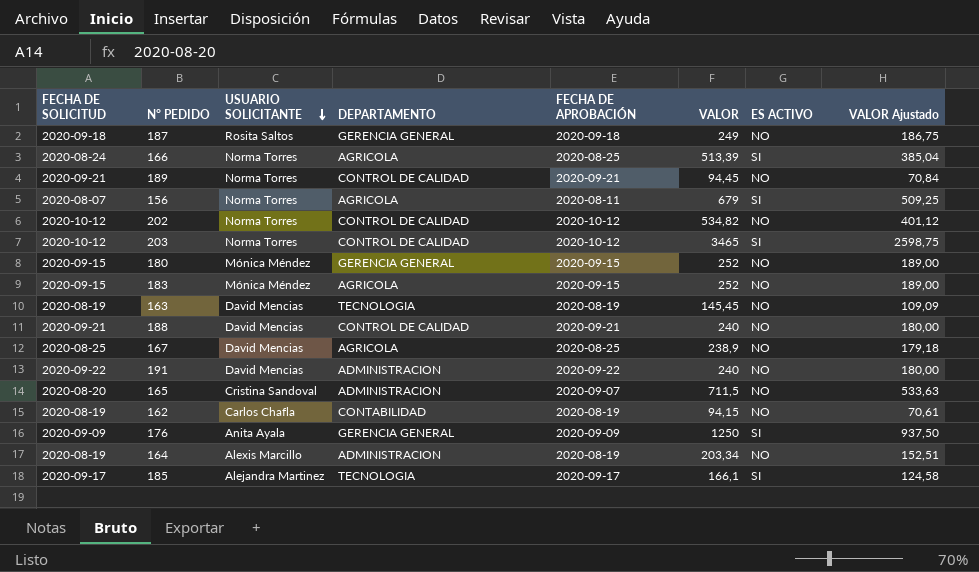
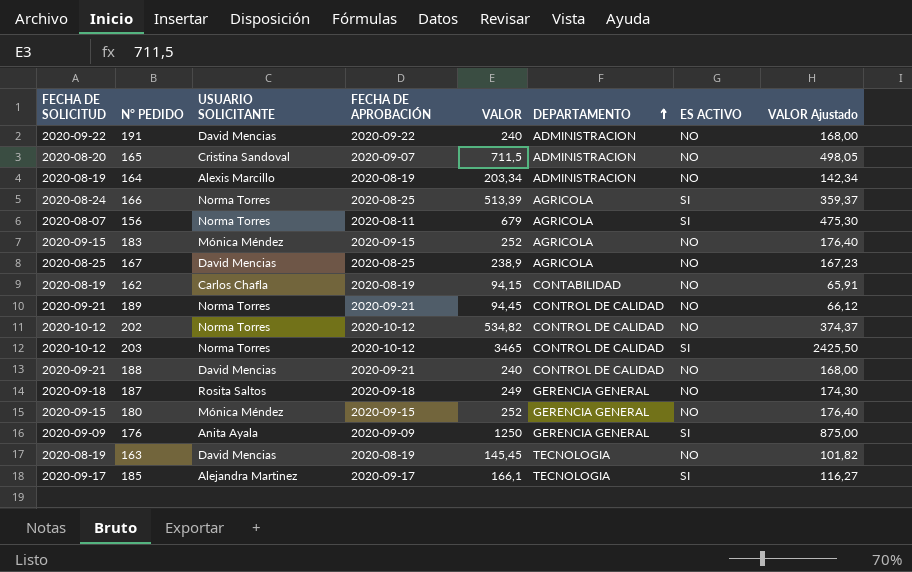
row order: USUARIO SOLICITANTE descending -> DEPARTAMENTO ascending
column DEPARTAMENTO | position: 4 -> 6
column VALOR Ajustado | formula: [VALOR] * 0,75 -> [VALOR] * 0,7

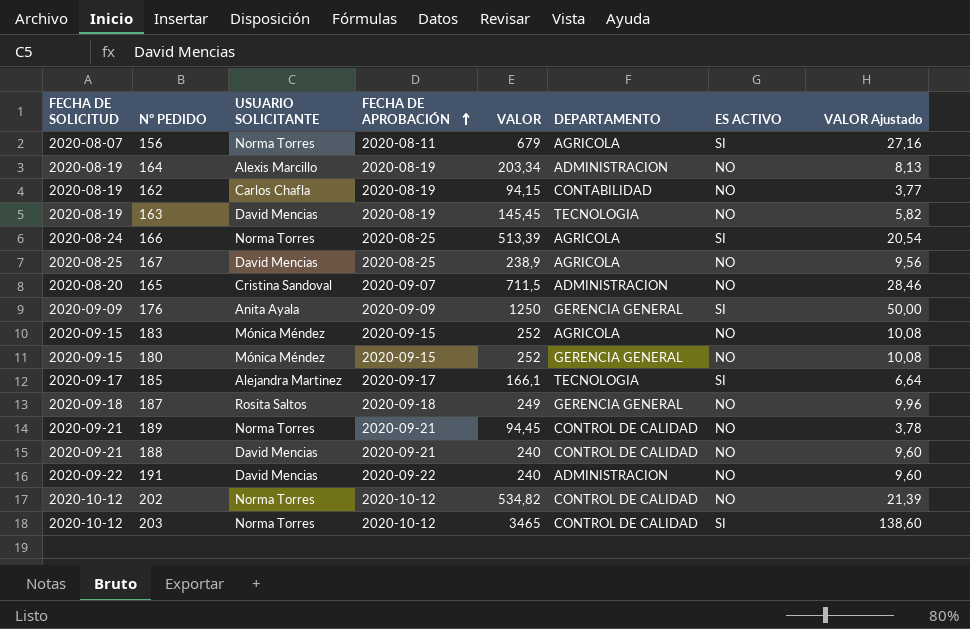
row order: DEPARTAMENTO ascending -> FECHA DE APROBACIÓN ascending
column VALOR Ajustado | formula: [VALOR] * 0,7 -> [VALOR] * 0,04

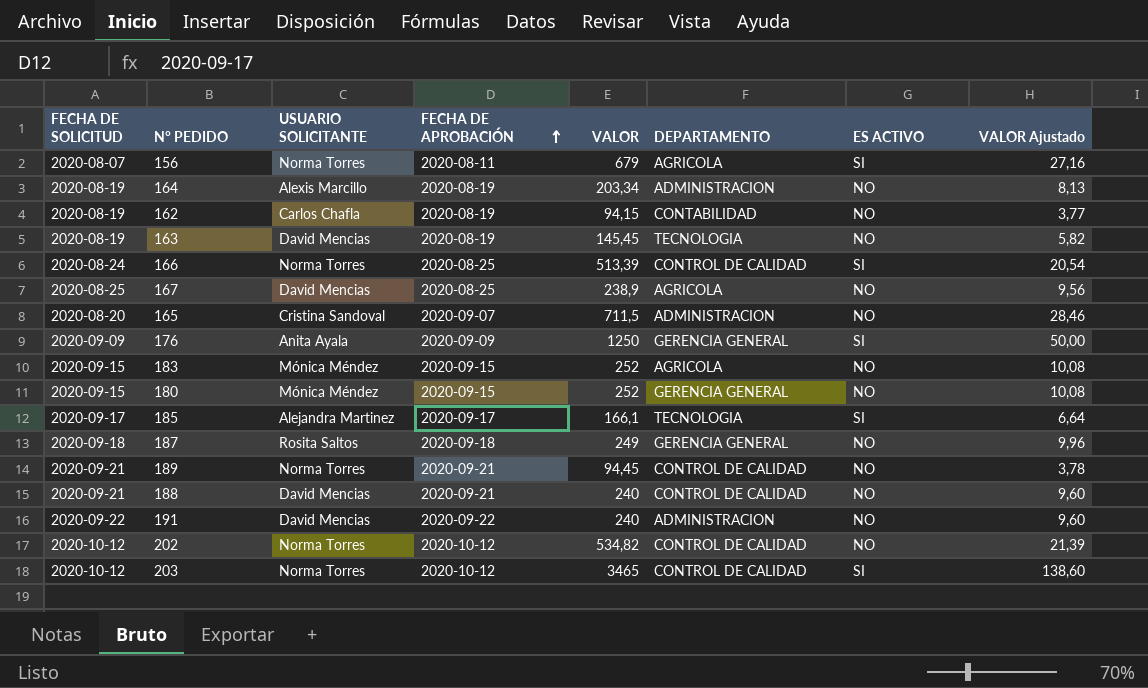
166 | DEPARTAMENTO: AGRICOLA -> CONTROL DE CALIDAD

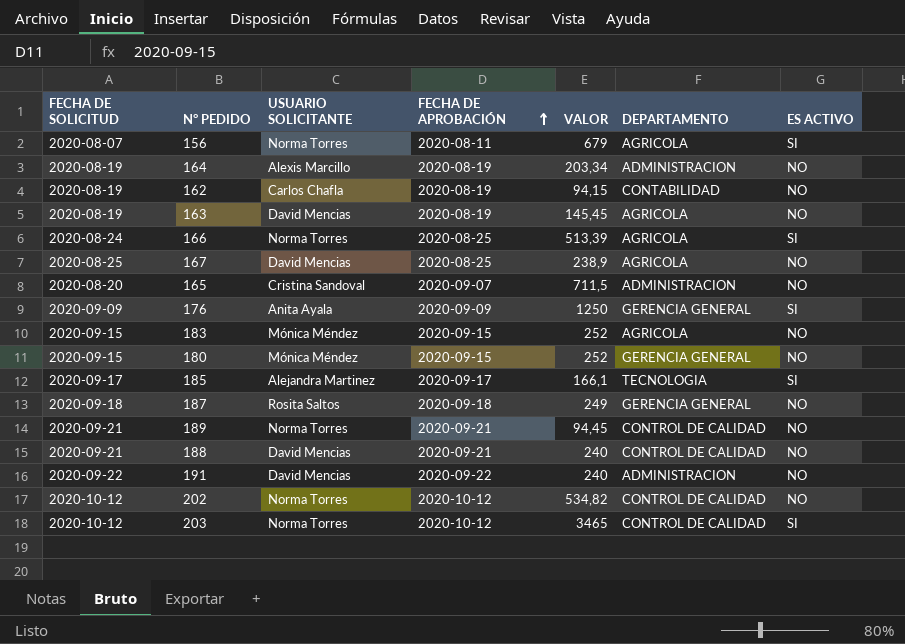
column VALOR Ajustado | formula: [VALOR] * 0,04 -> none
163 | DEPARTAMENTO: TECNOLOGIA -> AGRICOLA
166 | DEPARTAMENTO: CONTROL DE CALIDAD -> AGRICOLA

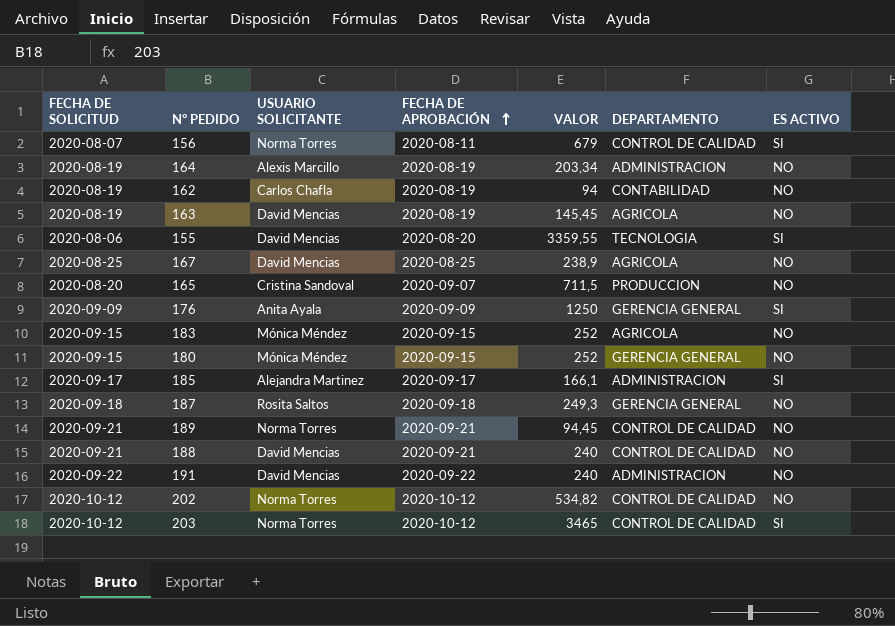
row 166: 2020-08-24 | Norma Torres | 2020-08-25 | 513,39 | AGRICOLA | SI -> none
156 | DEPARTAMENTO: AGRICOLA -> CONTROL DE CALIDAD
162 | VALOR: 94,15 -> 94
row 155: none -> 2020-08-06 | David Mencias | 2020-08-20 | 3359,55 | TECNOLOGIA | SI
165 | DEPARTAMENTO: ADMINISTRACION -> PRODUCCION
185 | DEPARTAMENTO: TECNOLOGIA -> ADMINISTRACION
187 | VALOR: 249 -> 249,3

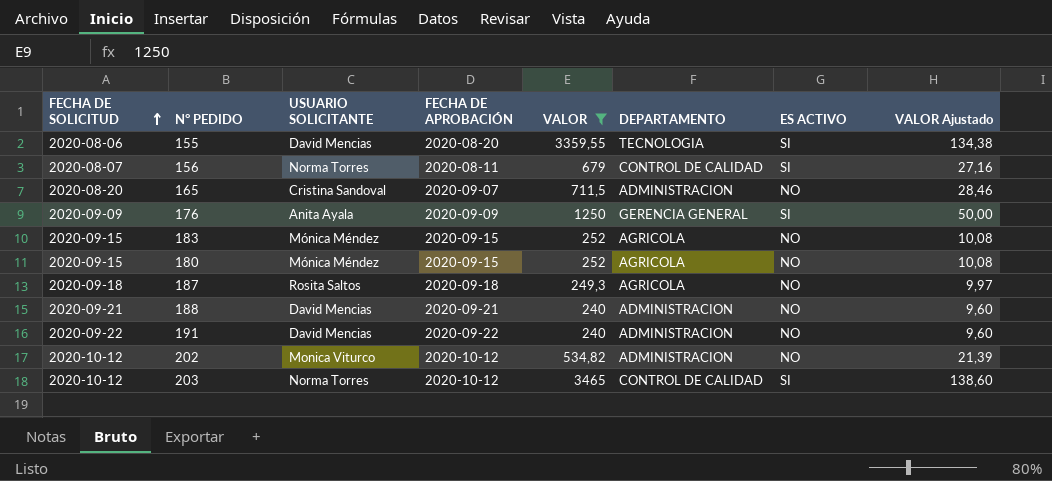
filter: none -> VALOR >= 240
row order: FECHA DE APROBACIÓN ascending -> FECHA DE SOLICITUD ascending
column VALOR Ajustado | formula: none -> [VALOR] * 0,04
165 | DEPARTAMENTO: PRODUCCION -> ADMINISTRACION
180 | DEPARTAMENTO: GERENCIA GENERAL -> AGRICOLA
187 | DEPARTAMENTO: GERENCIA GENERAL -> AGRICOLA
188 | DEPARTAMENTO: CONTROL DE CALIDAD -> ADMINISTRACION
202 | USUARIO SOLICITANTE: Norma Torres -> Monica Viturco
202 | DEPARTAMENTO: CONTROL DE CALIDAD -> ADMINISTRACION

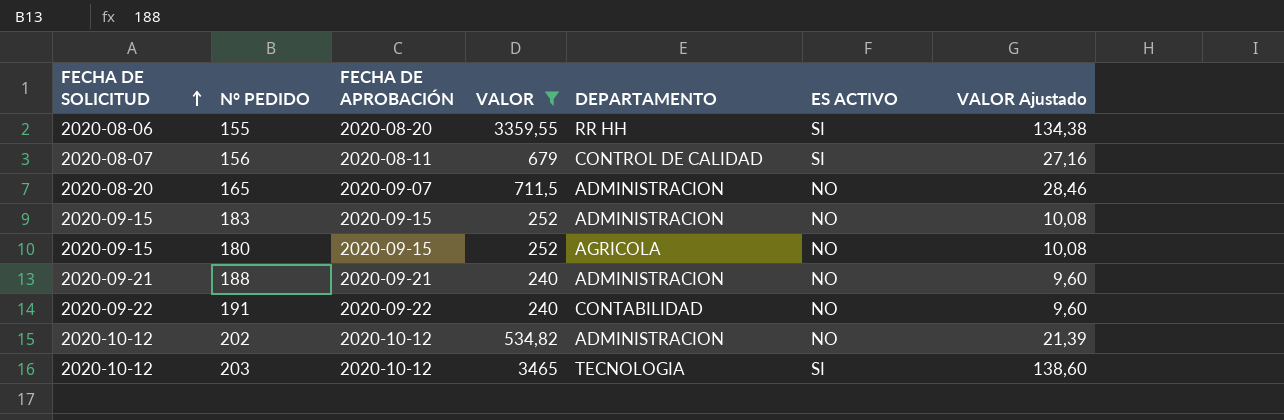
column USUARIO SOLICITANTE | position: 3 -> none
row 176: 2020-09-09 | Anita Ayala | 2020-09-09 | 1250 | GERENCIA GENERAL | SI | 50,00 -> none
row 187: 2020-09-18 | Rosita Saltos | 2020-09-18 | 249,3 | AGRICOLA | NO | 9,97 -> none
155 | DEPARTAMENTO: TECNOLOGIA -> RR HH
183 | DEPARTAMENTO: AGRICOLA -> ADMINISTRACION
191 | DEPARTAMENTO: ADMINISTRACION -> CONTABILIDAD
203 | DEPARTAMENTO: CONTROL DE CALIDAD -> TECNOLOGIA

